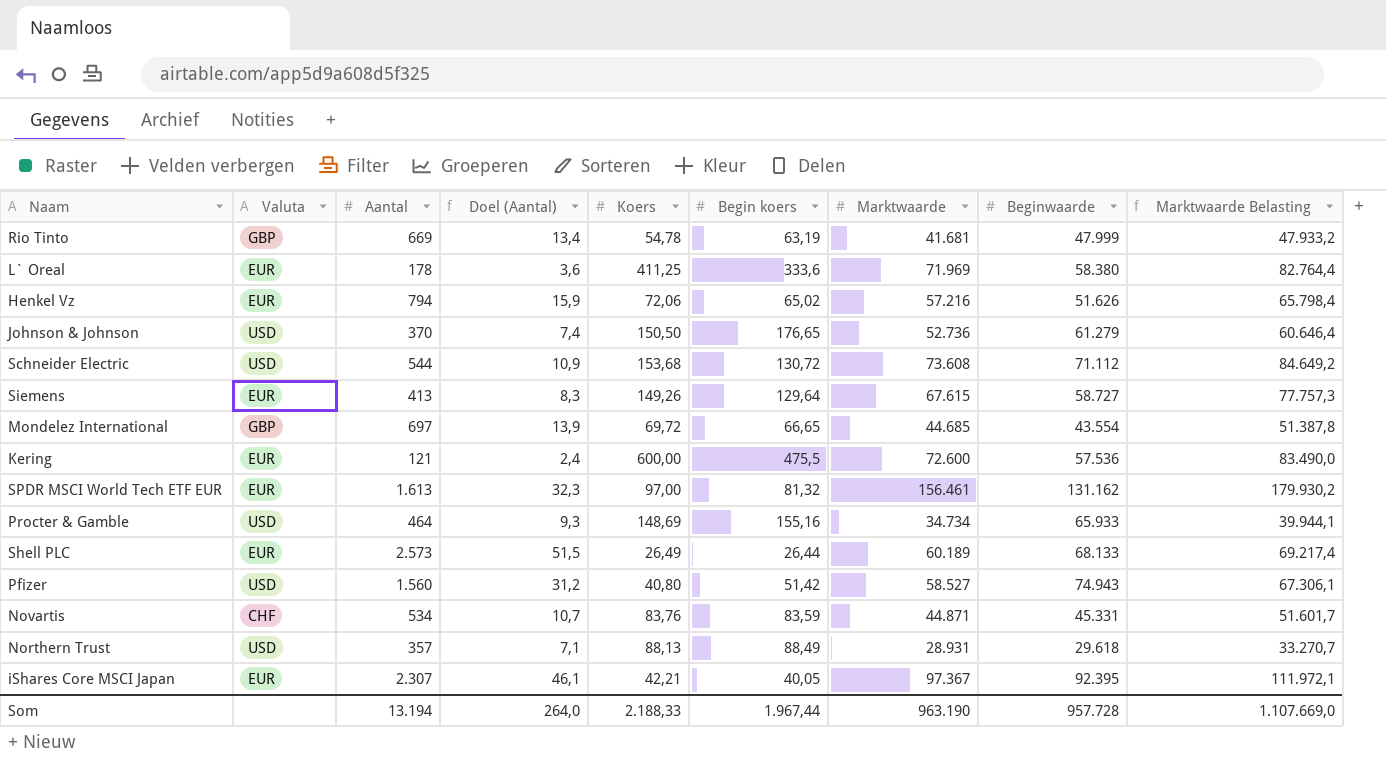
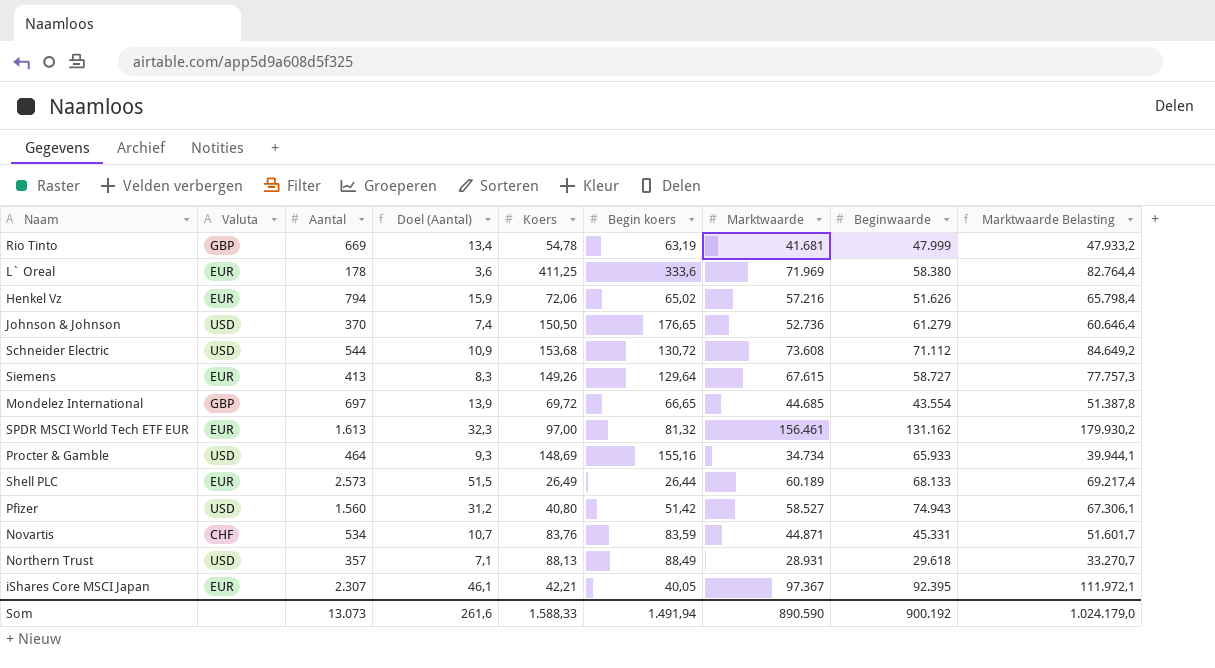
row Kering: EUR | 121 | 2,4 | 600,00 | 475,5 | 72.600 | 57.536 | 83.490,0 -> none
Som | Aantal: 13.194 -> 13.073
Som | Doel (Aantal): 264,0 -> 261,6
Som | Koers: 2.188,33 -> 1.588,33
Som | Begin koers: 1.967,44 -> 1.491,94
Som | Marktwaarde: 963.190 -> 890.590
Som | Beginwaarde: 957.728 -> 900.192
Som | Marktwaarde Belasting: 1.107.669,0 -> 1.024.179,0

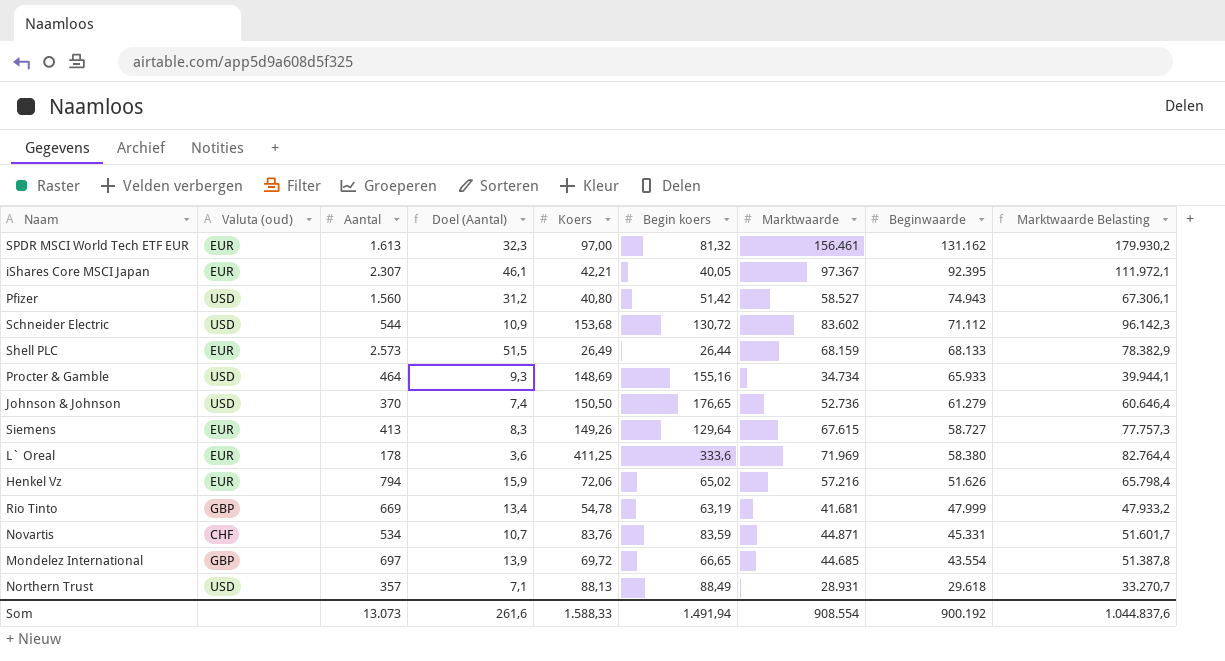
row order: none -> Beginwaarde descending
column name: Valuta -> Valuta (oud)
Schneider Electric | Marktwaarde: 73.608 -> 83.602
Schneider Electric | Marktwaarde Belasting: 84.649,2 -> 96.142,3
Shell PLC | Marktwaarde: 60.189 -> 68.159
Shell PLC | Marktwaarde Belasting: 69.217,4 -> 78.382,9
Som | Marktwaarde: 890.590 -> 908.554
Som | Marktwaarde Belasting: 1.024.179,0 -> 1.044.837,6

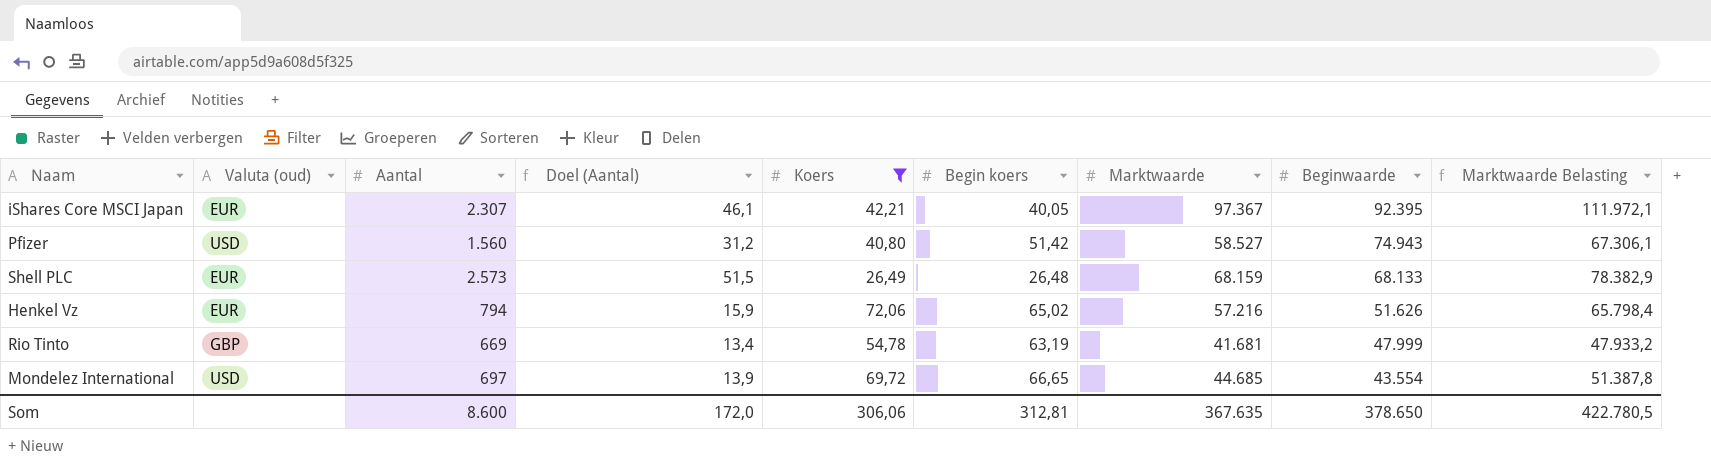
filter: none -> Koers <= 72,06
Shell PLC | Begin koers: 26,44 -> 26,48
Mondelez International | Valuta (oud): GBP -> USD
Som | Aantal: 13.073 -> 8.600
Som | Doel (Aantal): 261,6 -> 172,0
Som | Koers: 1.588,33 -> 306,06
Som | Begin koers: 1.491,94 -> 312,81
Som | Marktwaarde: 908.554 -> 367.635
Som | Beginwaarde: 900.192 -> 378.650
Som | Marktwaarde Belasting: 1.044.837,6 -> 422.780,5

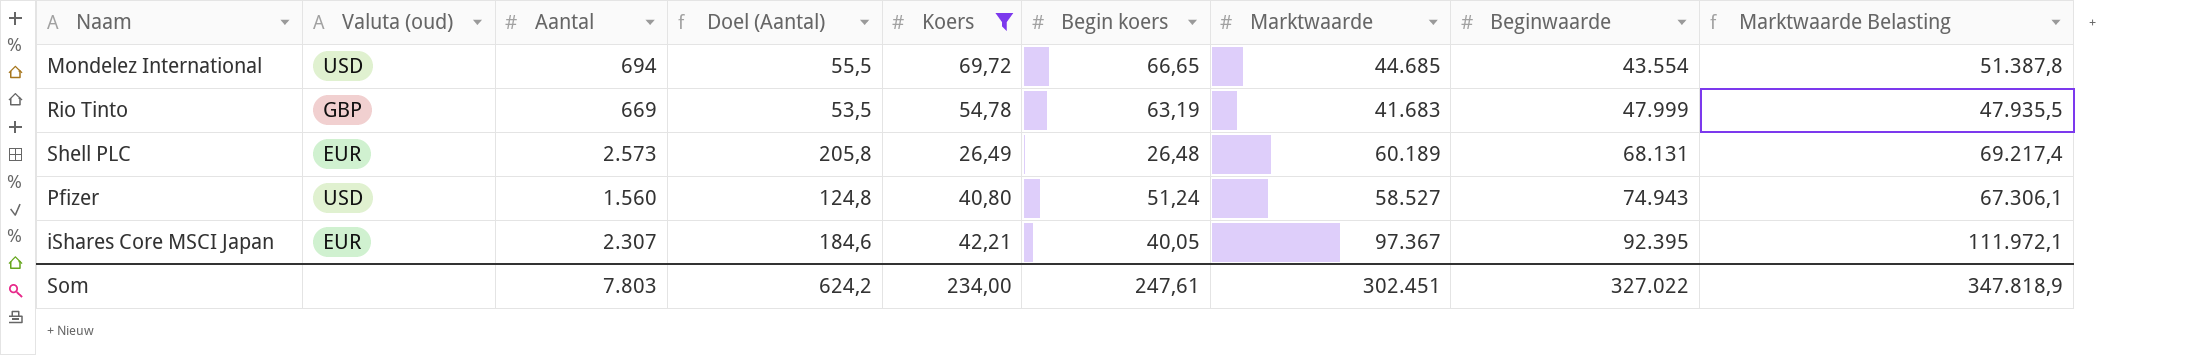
row order: Beginwaarde descending -> Beginwaarde ascending
column Doel (Aantal) | formula: [Aantal] * 0,02 -> [Aantal] * 0,08
row Henkel Vz: EUR | 794 | 15,9 | 72,06 | 65,02 | 57.216 | 51.626 | 65.798,4 -> none
Mondelez International | Aantal: 697 -> 694
Rio Tinto | Marktwaarde: 41.681 -> 41.683
Rio Tinto | Marktwaarde Belasting: 47.933,2 -> 47.935,5
Shell PLC | Marktwaarde: 68.159 -> 60.189
Shell PLC | Beginwaarde: 68.133 -> 68.131
Shell PLC | Marktwaarde Belasting: 78.382,9 -> 69.217,4
Pfizer | Begin koers: 51,42 -> 51,24
Som | Aantal: 8.600 -> 7.803
Som | Doel (Aantal): 172,0 -> 624,2
Som | Koers: 306,06 -> 234,00
Som | Begin koers: 312,81 -> 247,61
Som | Marktwaarde: 367.635 -> 302.451
Som | Beginwaarde: 378.650 -> 327.022
Som | Marktwaarde Belasting: 422.780,5 -> 347.818,9

